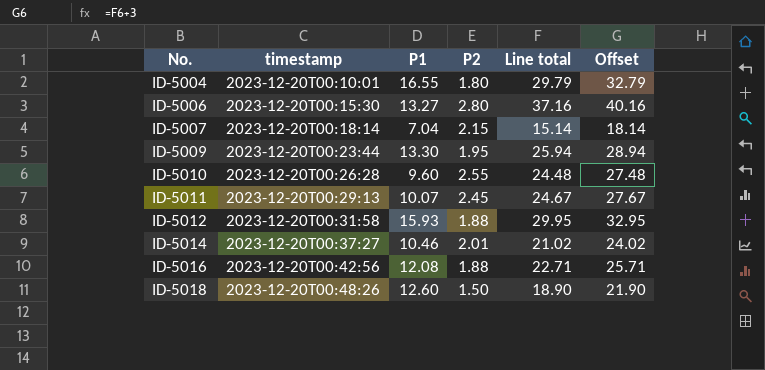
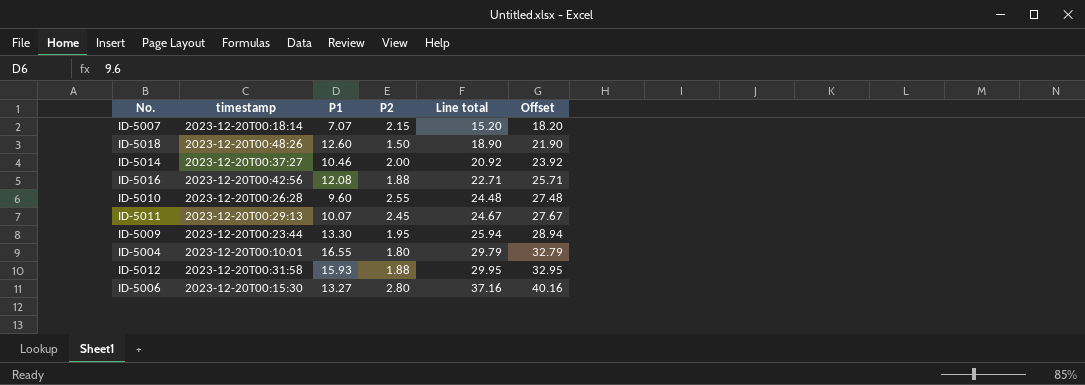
row order: No. ascending -> Line total ascending
ID-5007 | P1: 7.04 -> 7.07
ID-5007 | Line total: 15.14 -> 15.20
ID-5007 | Offset: 18.14 -> 18.20
ID-5014 | P2: 2.01 -> 2.00
ID-5014 | Line total: 21.02 -> 20.92
ID-5014 | Offset: 24.02 -> 23.92

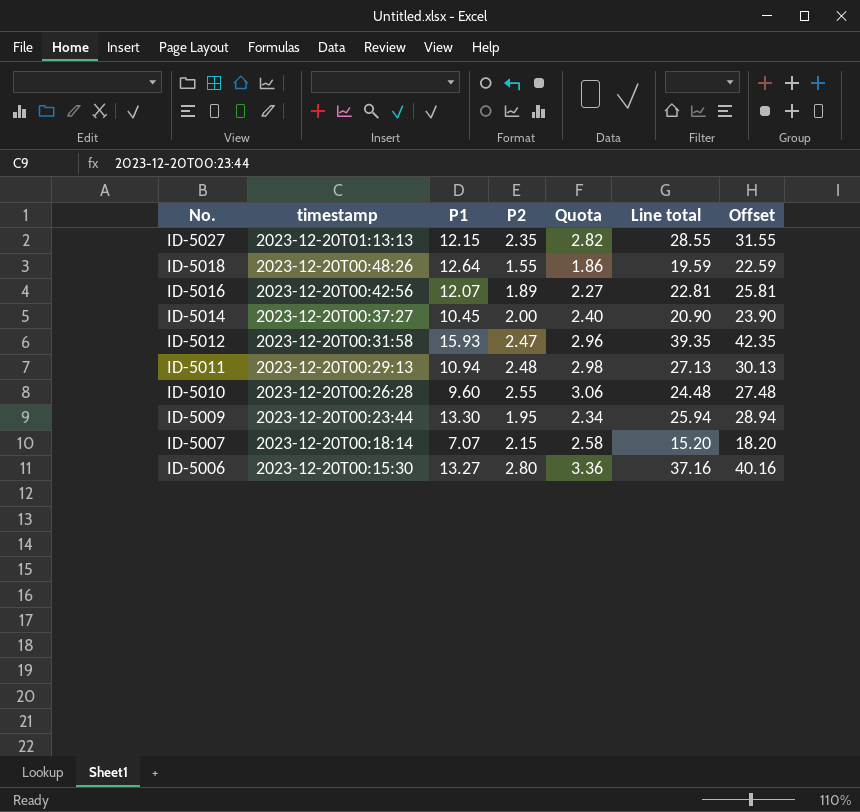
row order: Line total ascending -> No. descending
column Quota | formula: none -> [P2] * 1.2
row ID-5004: 2023-12-20T00:10:01 | 16.55 | 1.80 | 29.79 | 32.79 -> none
row ID-5027: none -> 2023-12-20T01:13:13 | 12.15 | 2.35 | 2.82 | 28.55 | 31.55
ID-5018 | P1: 12.60 -> 12.64
ID-5018 | P2: 1.50 -> 1.55
ID-5018 | Line total: 18.90 -> 19.59
ID-5018 | Offset: 21.90 -> 22.59
ID-5016 | P1: 12.08 -> 12.07
ID-5016 | P2: 1.88 -> 1.89
ID-5016 | Line total: 22.71 -> 22.81
ID-5016 | Offset: 25.71 -> 25.81
ID-5014 | P1: 10.46 -> 10.45
ID-5014 | Line total: 20.92 -> 20.90
ID-5014 | Offset: 23.92 -> 23.90
ID-5012 | P2: 1.88 -> 2.47
ID-5012 | Line total: 29.95 -> 39.35
ID-5012 | Offset: 32.95 -> 42.35
ID-5011 | P1: 10.07 -> 10.94
ID-5011 | P2: 2.45 -> 2.48
ID-5011 | Line total: 24.67 -> 27.13
ID-5011 | Offset: 27.67 -> 30.13

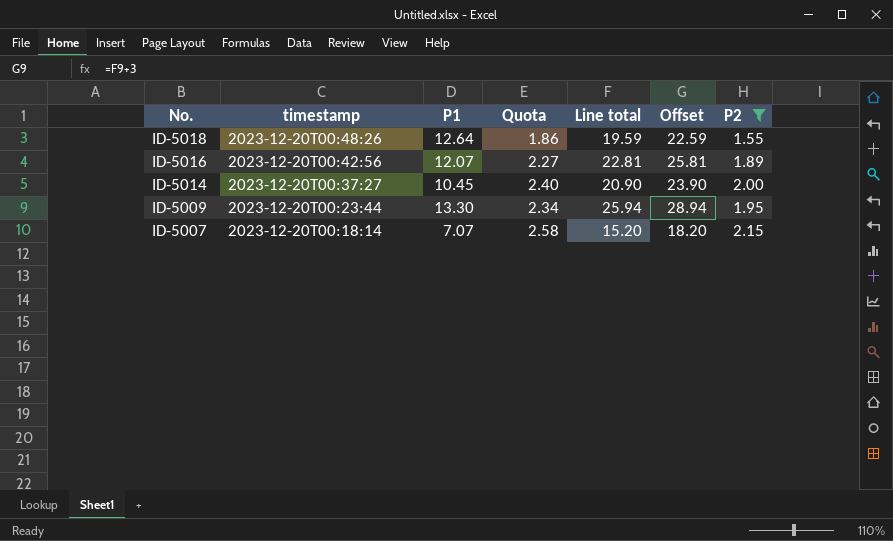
filter: none -> P2 <= 2.15
column P2 | position: 4 -> 7

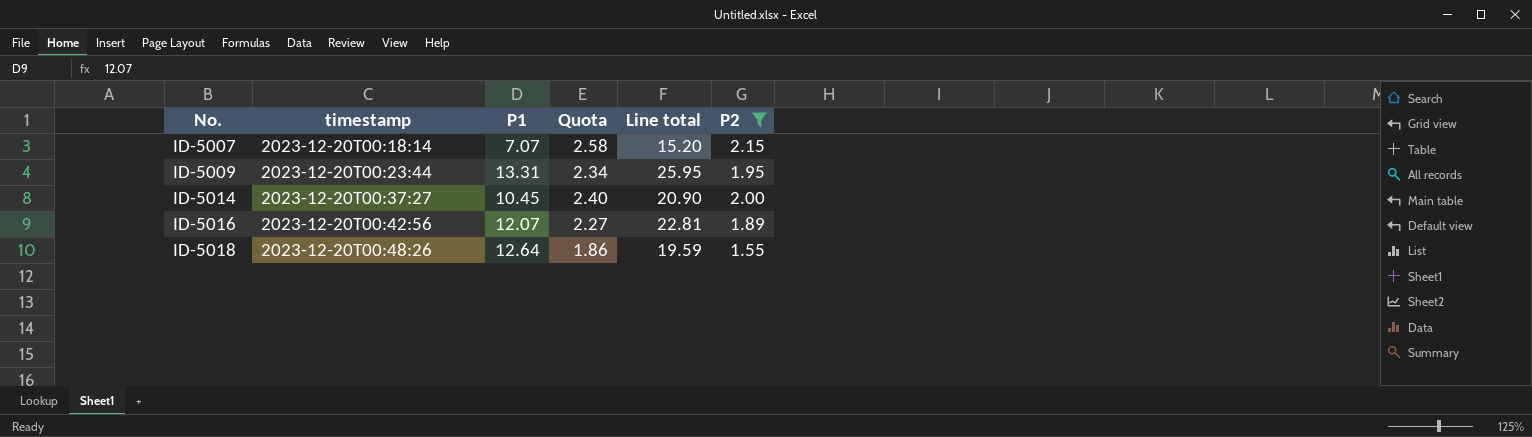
row order: No. descending -> No. ascending
column Offset | formula: [Line total] + 3 -> none
ID-5009 | P1: 13.30 -> 13.31
ID-5009 | Line total: 25.94 -> 25.95

